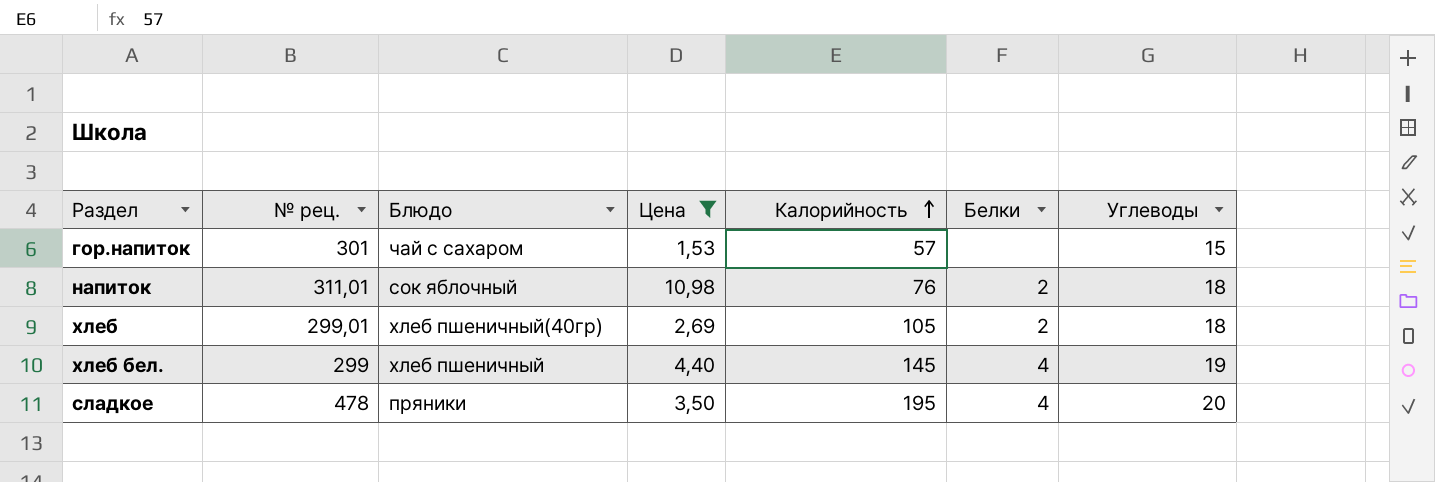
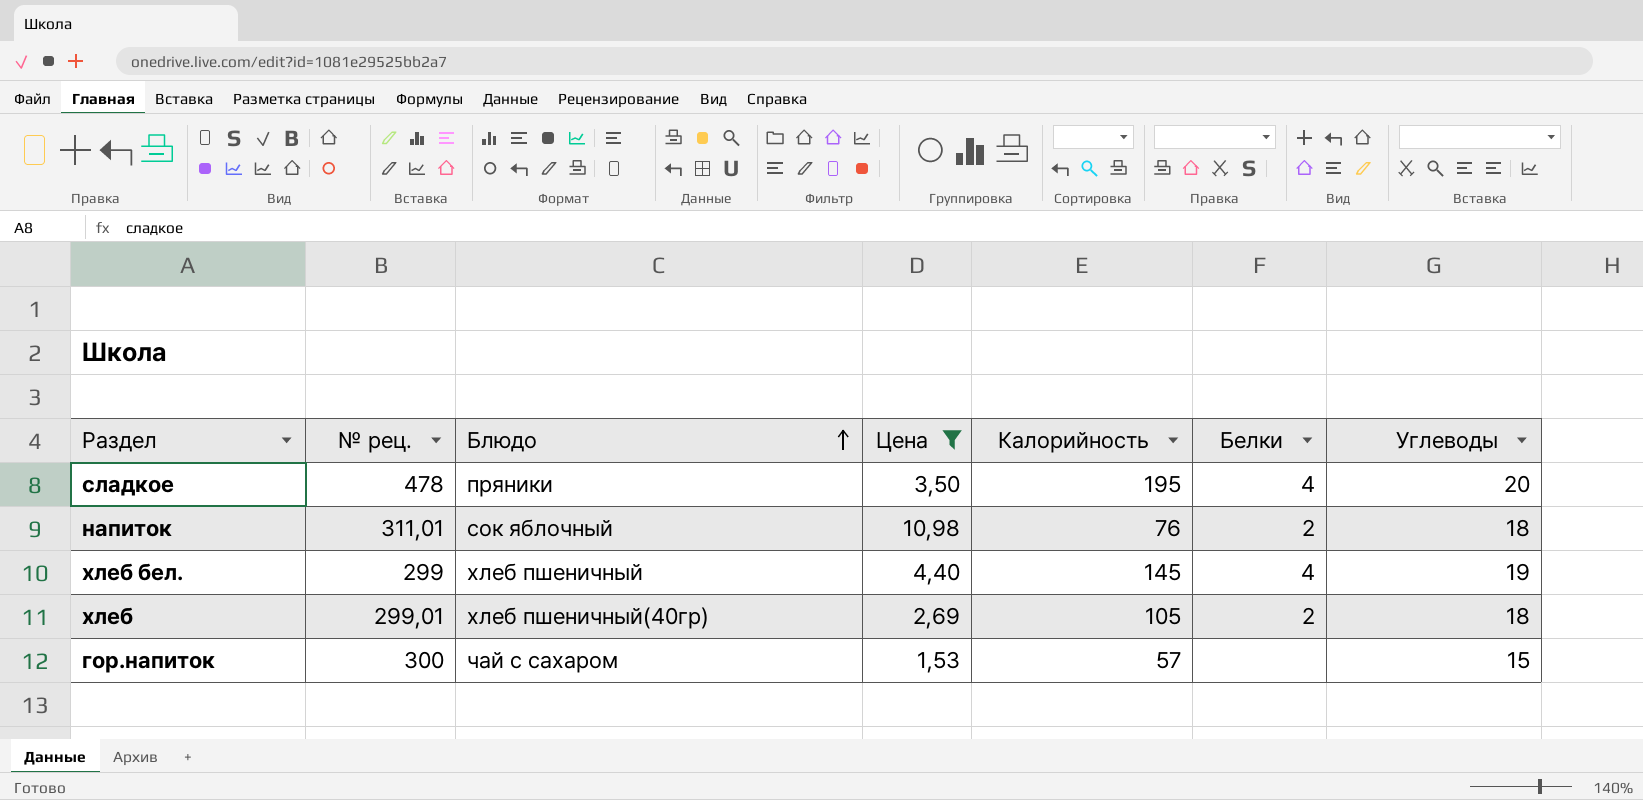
row order: Калорийность ascending -> Блюдо ascending
гор.напиток | № рец.: 301 -> 300

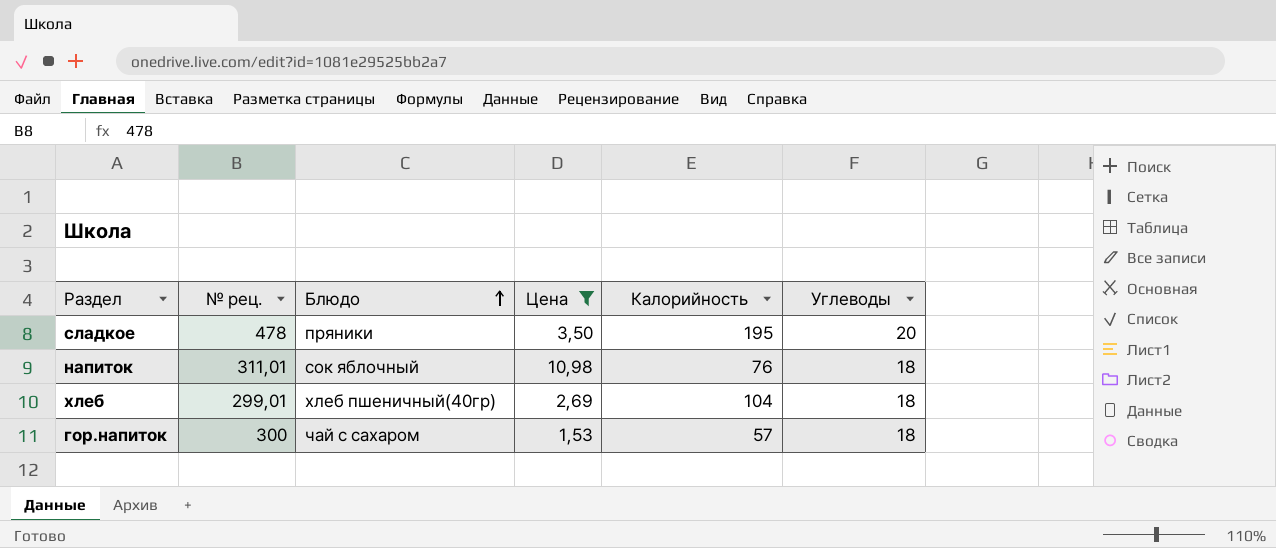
column Белки | position: 6 -> none
row хлеб бел.: 299 | хлеб пшеничный | 4,40 | 145 | 4 | 19 -> none
хлеб | Калорийность: 105 -> 104
гор.напиток | Углеводы: 15 -> 18

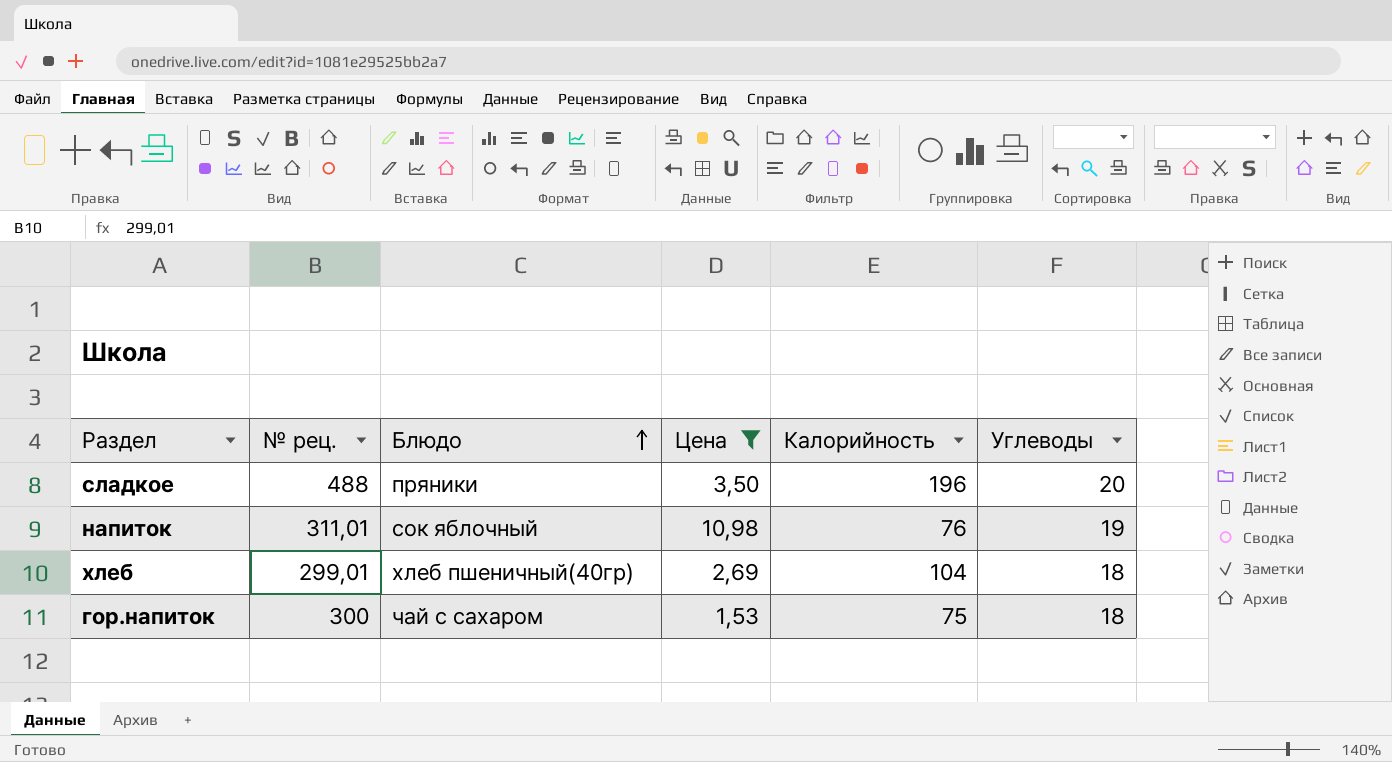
сладкое | № рец.: 478 -> 488
сладкое | Калорийность: 195 -> 196
напиток | Углеводы: 18 -> 19
гор.напиток | Калорийность: 57 -> 75

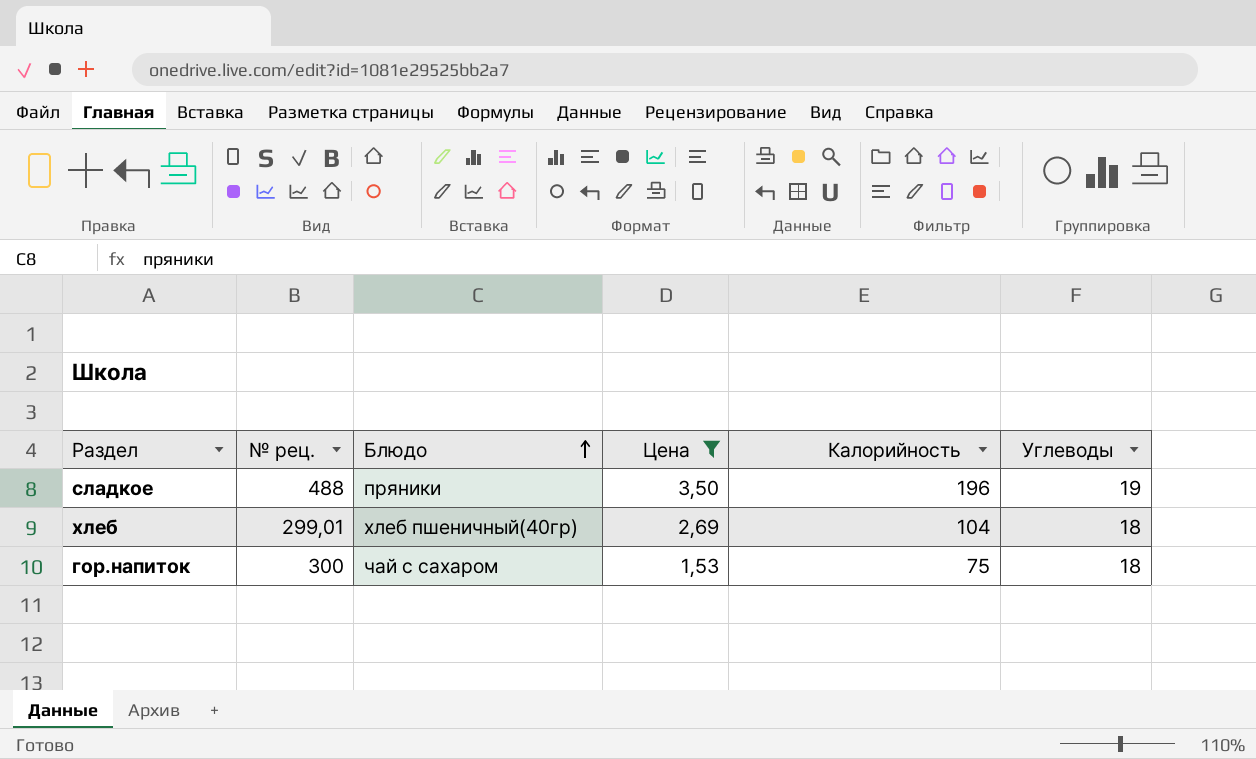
row напиток: 311,01 | сок яблочный | 10,98 | 76 | 19 -> none
сладкое | Углеводы: 20 -> 19

